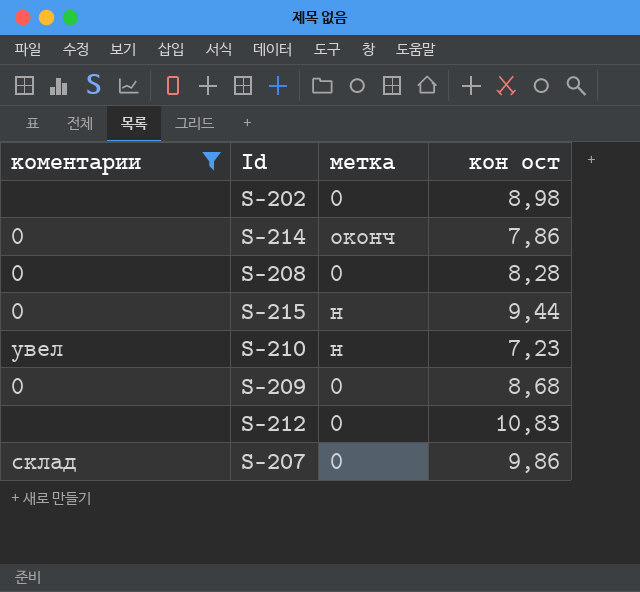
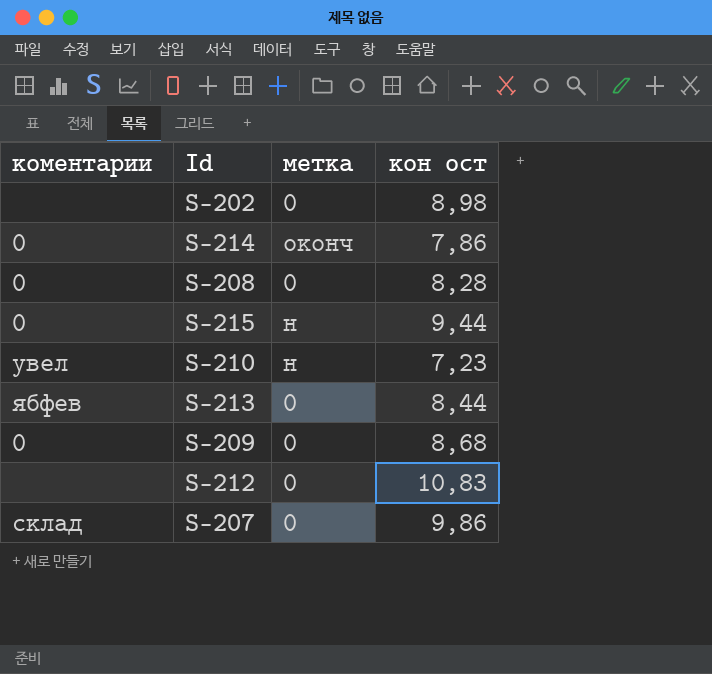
filter: коментарии != ябфев -> none

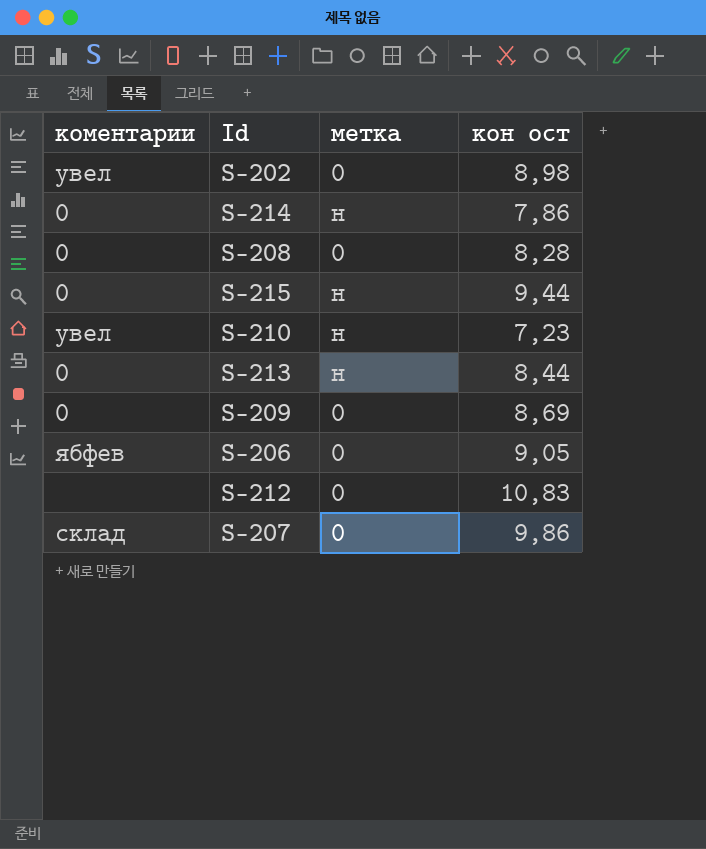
S-202 | коментарии: none -> увел
S-214 | метка: оконч -> н
S-213 | коментарии: ябфев -> 0
S-213 | метка: 0 -> н
S-209 | кон ост: 8,68 -> 8,69
row S-206: none -> ябфев | 0 | 9,05

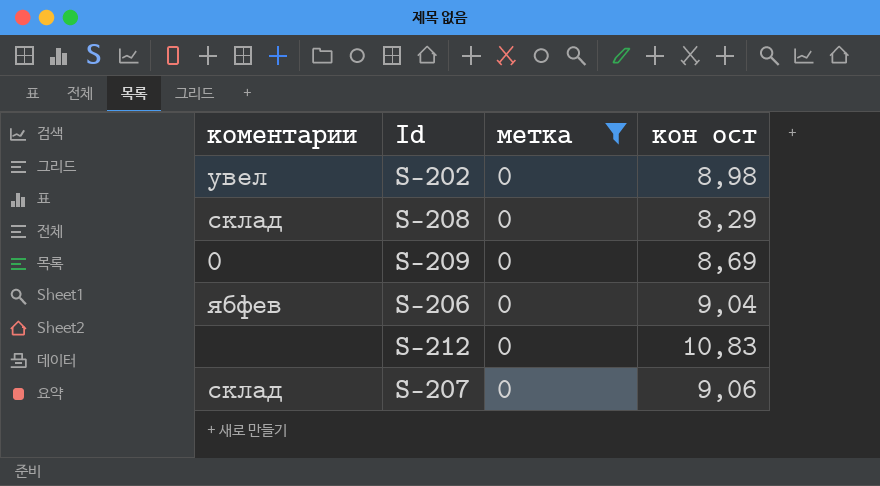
filter: none -> метка = 0
S-208 | коментарии: 0 -> склад
S-208 | кон ост: 8,28 -> 8,29
S-206 | кон ост: 9,05 -> 9,04
S-207 | кон ост: 9,86 -> 9,06

